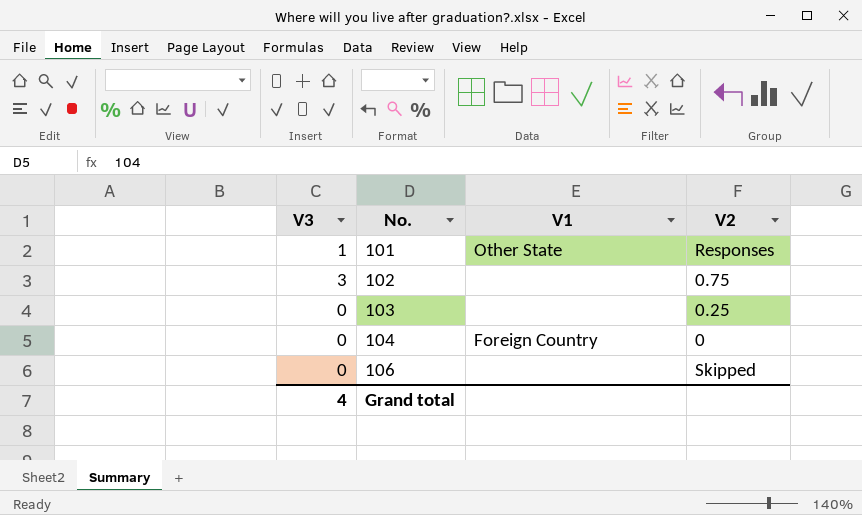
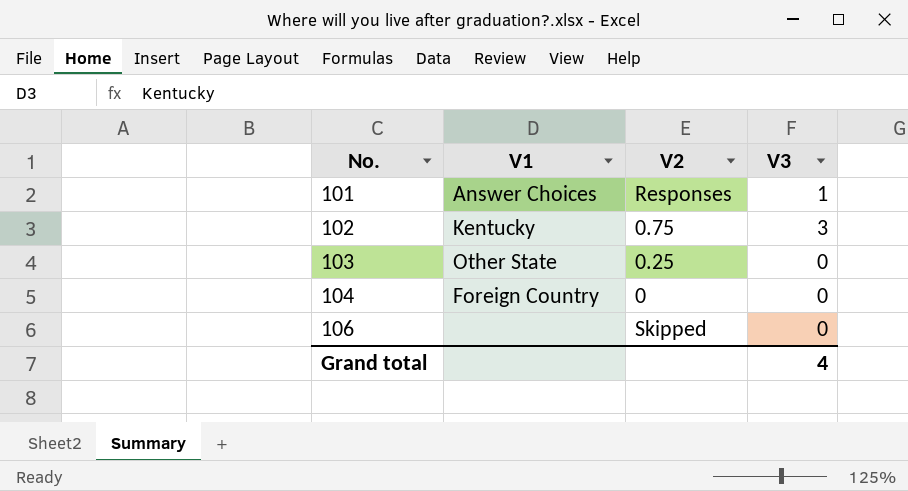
column V3 | position: 1 -> 4
101 | V1: Other State -> Answer Choices
102 | V1: none -> Kentucky
103 | V1: none -> Other State

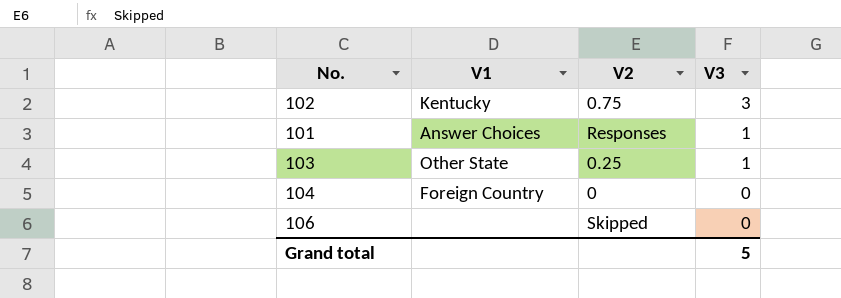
row order: No. ascending -> V3 descending
103 | V3: 0 -> 1
Grand total | V3: 4 -> 5

